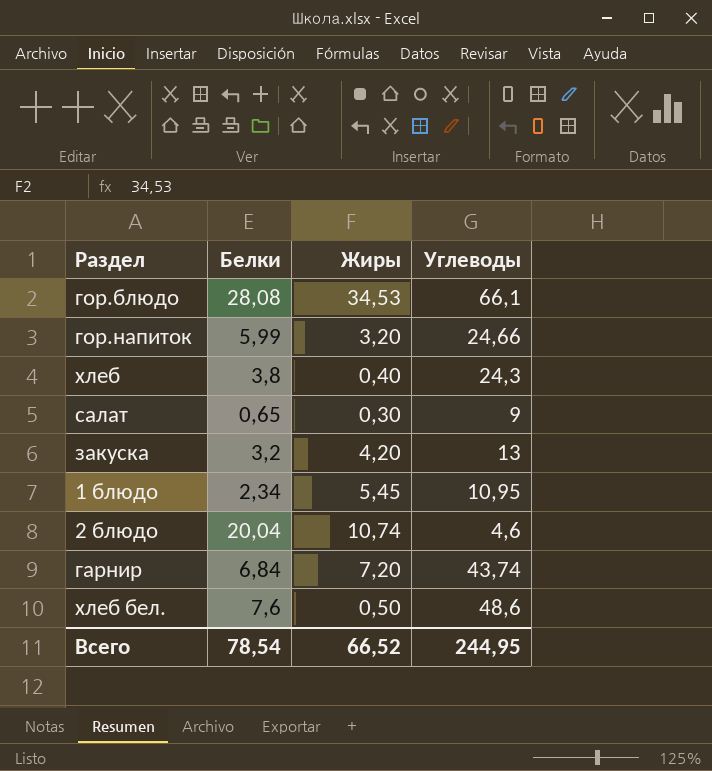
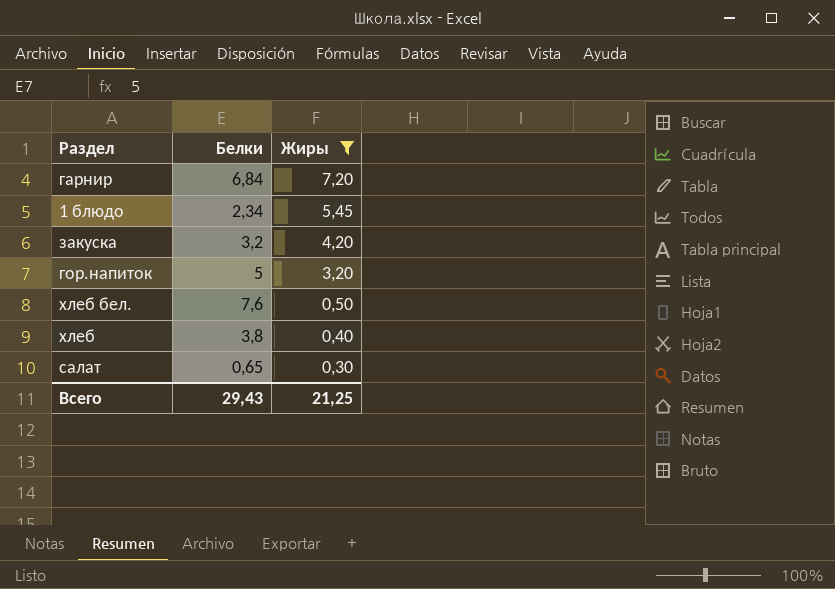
filter: none -> Жиры <= 7,20
row order: none -> Жиры descending
column Углеводы | position: 4 -> none
гор.напиток | Белки: 5,99 -> 5
Всего | Белки: 78,54 -> 29,43
Всего | Жиры: 66,52 -> 21,25

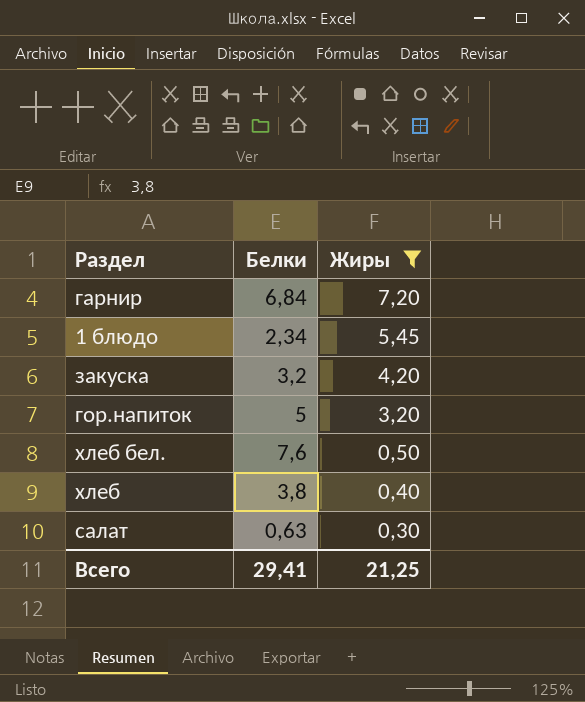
салат | Белки: 0,65 -> 0,63
Всего | Белки: 29,43 -> 29,41

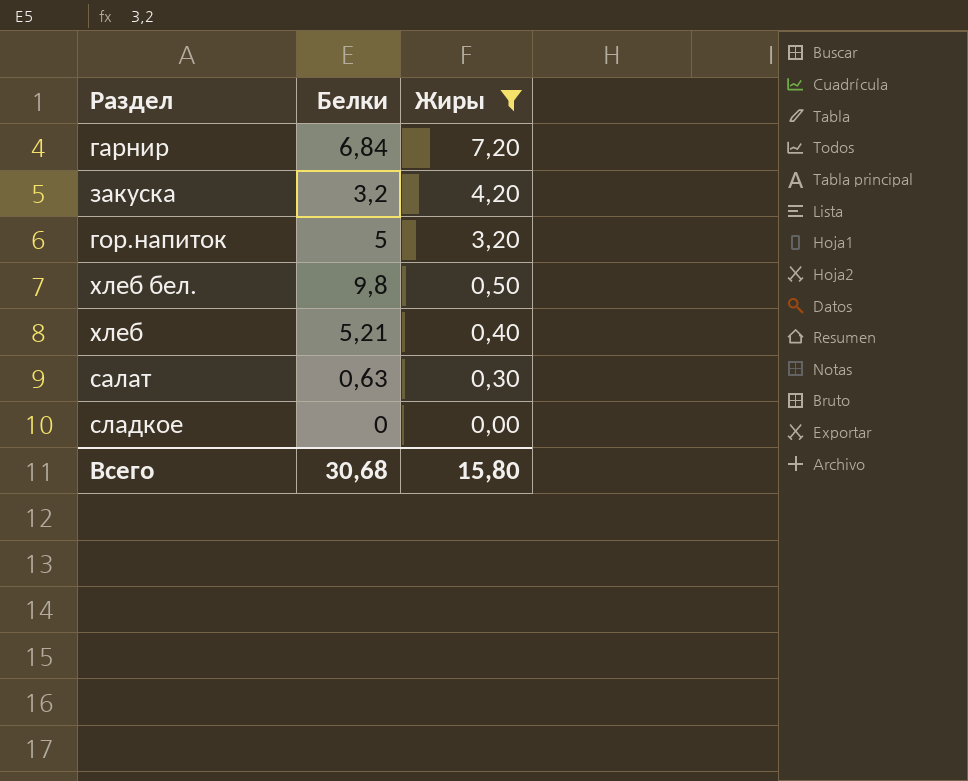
row 1 блюдо: 2,34 | 5,45 -> none
хлеб бел. | Белки: 7,6 -> 9,8
хлеб | Белки: 3,8 -> 5,21
row сладкое: none -> 0 | 0,00
Всего | Белки: 29,41 -> 30,68
Всего | Жиры: 21,25 -> 15,80

